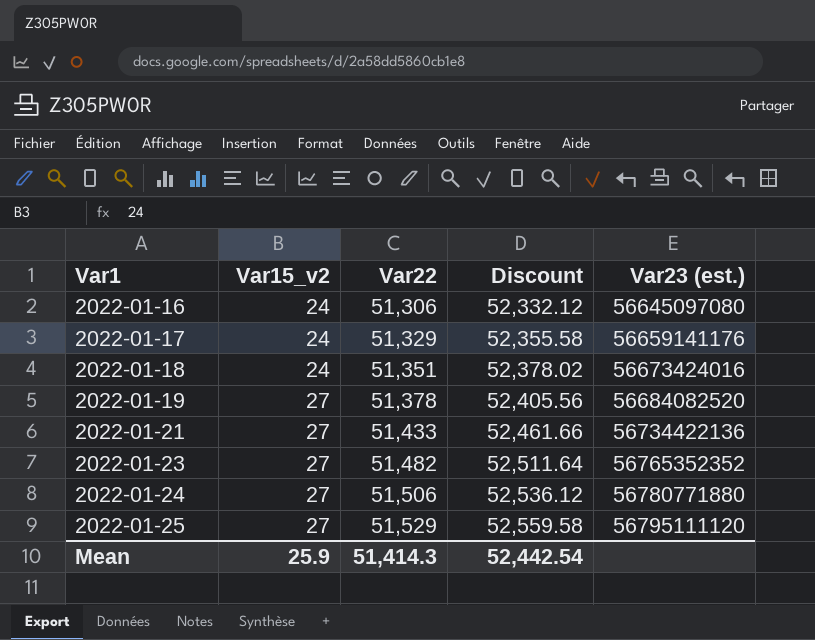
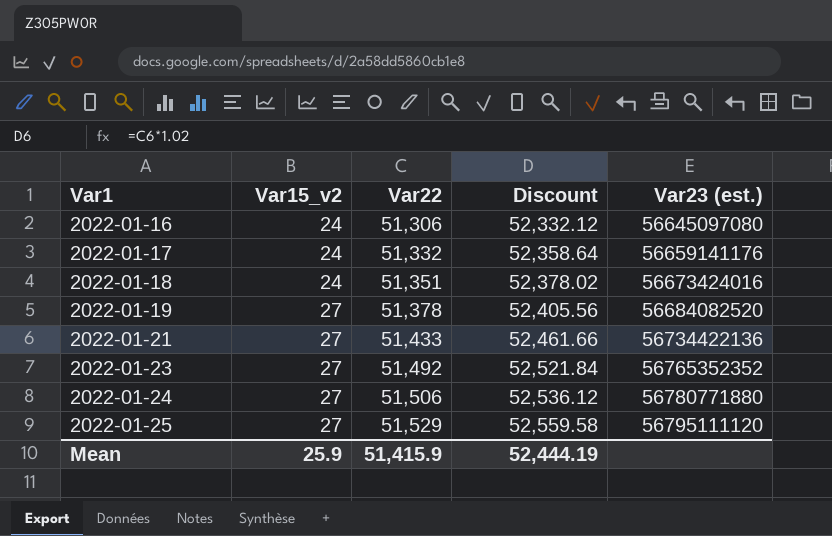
2022-01-17 | Var22: 51,329 -> 51,332
2022-01-17 | Discount: 52,355.58 -> 52,358.64
2022-01-23 | Var22: 51,482 -> 51,492
2022-01-23 | Discount: 52,511.64 -> 52,521.84
Mean | Var22: 51,414.3 -> 51,415.9
Mean | Discount: 52,442.54 -> 52,444.19

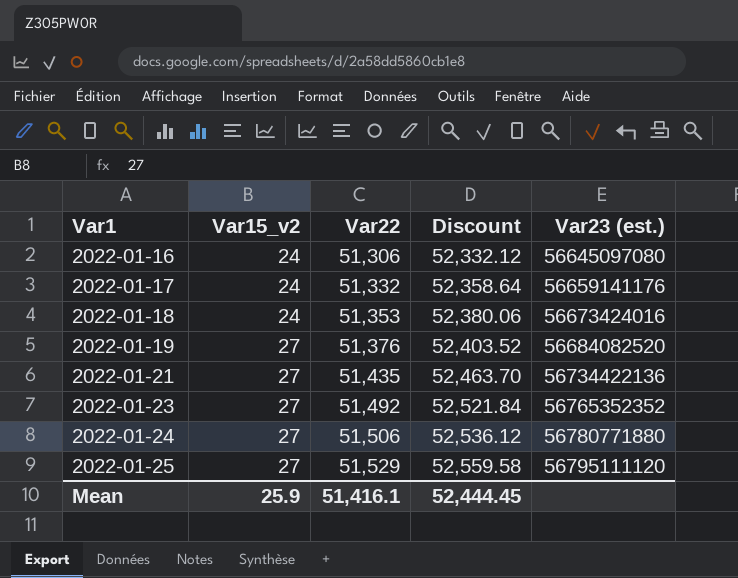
2022-01-18 | Var22: 51,351 -> 51,353
2022-01-18 | Discount: 52,378.02 -> 52,380.06
2022-01-19 | Var22: 51,378 -> 51,376
2022-01-19 | Discount: 52,405.56 -> 52,403.52
2022-01-21 | Var22: 51,433 -> 51,435
2022-01-21 | Discount: 52,461.66 -> 52,463.70
Mean | Var22: 51,415.9 -> 51,416.1
Mean | Discount: 52,444.19 -> 52,444.45

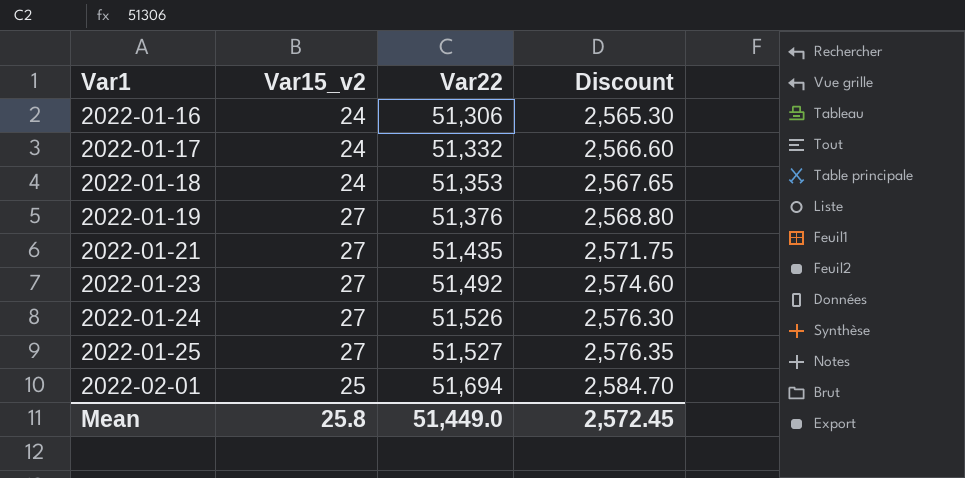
column Var23 (est.) | position: 5 -> none
column Discount | formula: [Var22] * 1.02 -> [Var22] * 0.05
2022-01-24 | Var22: 51,506 -> 51,526
2022-01-25 | Var22: 51,529 -> 51,527
row 2022-02-01: none -> 25 | 51,694 | 2,584.70
Mean | Var15_v2: 25.9 -> 25.8
Mean | Var22: 51,416.1 -> 51,449.0
Mean | Discount: 52,444.45 -> 2,572.45

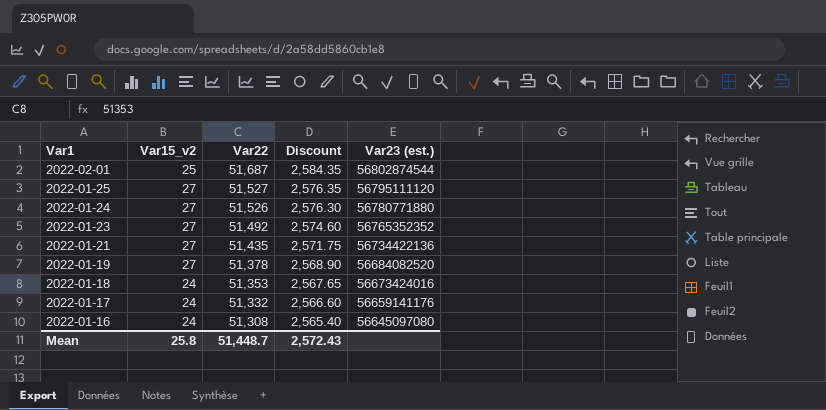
row order: Var1 ascending -> Var1 descending
column Var23 (est.) | position: none -> 5
2022-02-01 | Var22: 51,694 -> 51,687
2022-02-01 | Discount: 2,584.70 -> 2,584.35
2022-01-19 | Var22: 51,376 -> 51,378
2022-01-19 | Discount: 2,568.80 -> 2,568.90
2022-01-16 | Var22: 51,306 -> 51,308
2022-01-16 | Discount: 2,565.30 -> 2,565.40
Mean | Var22: 51,449.0 -> 51,448.7
Mean | Discount: 2,572.45 -> 2,572.43

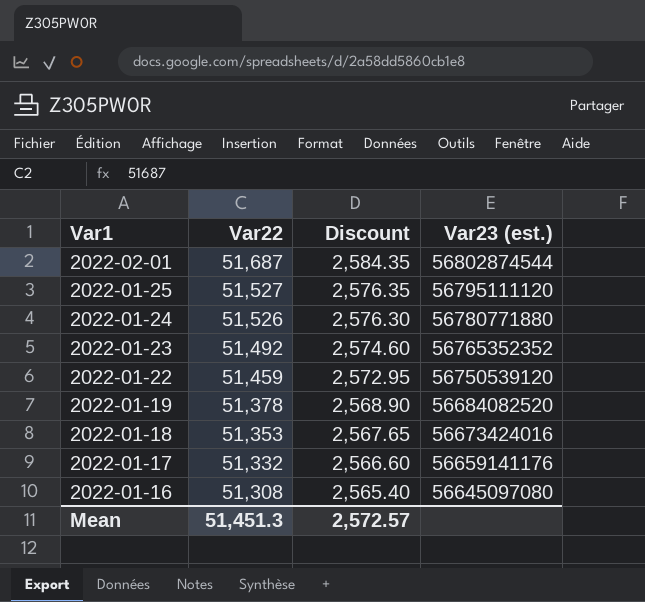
column Var15_v2 | position: 2 -> none
row 2022-01-21: 27 | 51,435 | 2,571.75 | 56734422136 -> none
row 2022-01-22: none -> 51,459 | 2,572.95 | 56750539120
Mean | Var22: 51,448.7 -> 51,451.3
Mean | Discount: 2,572.43 -> 2,572.57

